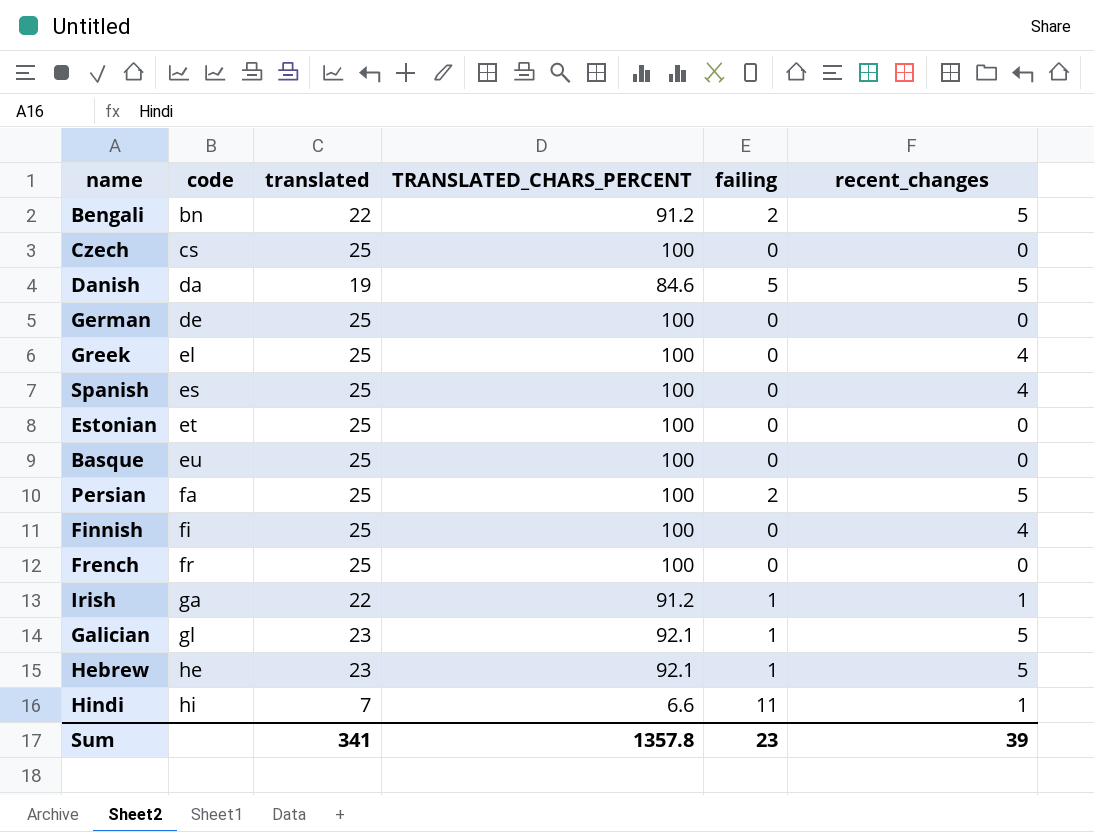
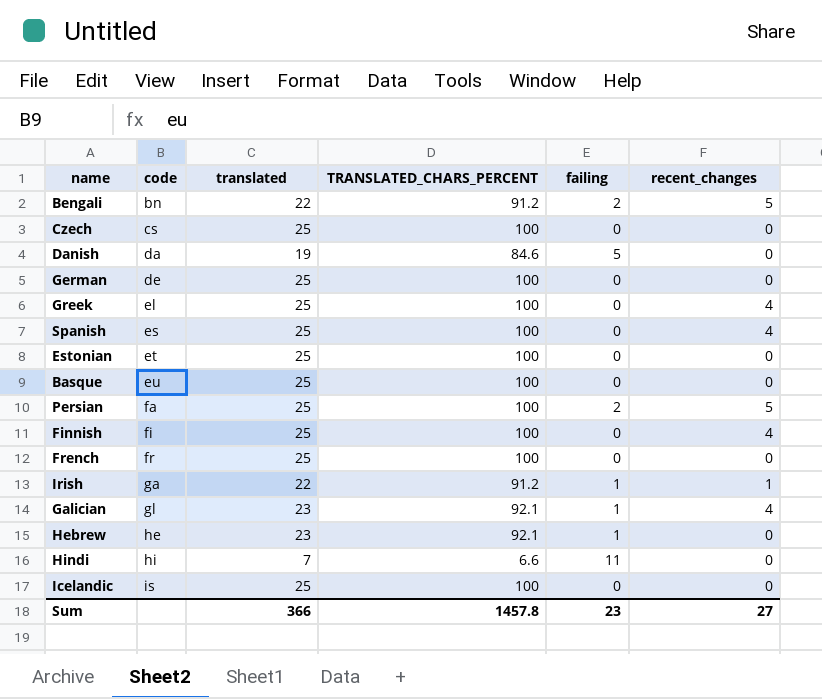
Danish | recent_changes: 5 -> 0
Galician | recent_changes: 5 -> 4
Hebrew | recent_changes: 5 -> 0
Hindi | recent_changes: 1 -> 0
row Icelandic: none -> is | 25 | 100 | 0 | 0
Sum | translated: 341 -> 366
Sum | TRANSLATED_CHARS_PERCENT: 1357.8 -> 1457.8
Sum | recent_changes: 39 -> 27

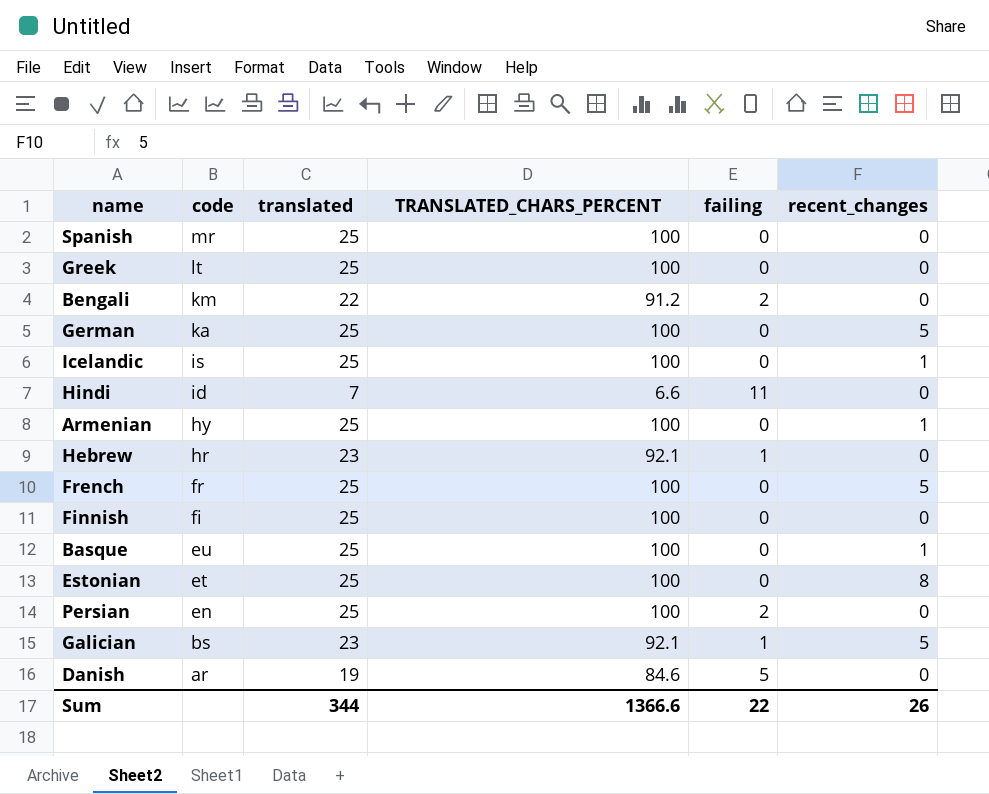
row order: code ascending -> code descending
row Czech: cs | 25 | 100 | 0 | 0 -> none
row Irish: ga | 22 | 91.2 | 1 | 1 -> none
Spanish | code: es -> mr
Spanish | recent_changes: 4 -> 0
Greek | code: el -> lt
Greek | recent_changes: 4 -> 0
Bengali | code: bn -> km
Bengali | recent_changes: 5 -> 0
German | code: de -> ka
German | recent_changes: 0 -> 5
Icelandic | recent_changes: 0 -> 1
Hindi | code: hi -> id
row Armenian: none -> hy | 25 | 100 | 0 | 1
Hebrew | code: he -> hr
French | recent_changes: 0 -> 5
Finnish | recent_changes: 4 -> 0
Basque | recent_changes: 0 -> 1
Estonian | recent_changes: 0 -> 8
Persian | code: fa -> en
Persian | recent_changes: 5 -> 0
Galician | code: gl -> bs
Galician | recent_changes: 4 -> 5
Danish | code: da -> ar
Sum | translated: 366 -> 344
Sum | TRANSLATED_CHARS_PERCENT: 1457.8 -> 1366.6
Sum | failing: 23 -> 22
Sum | recent_changes: 27 -> 26

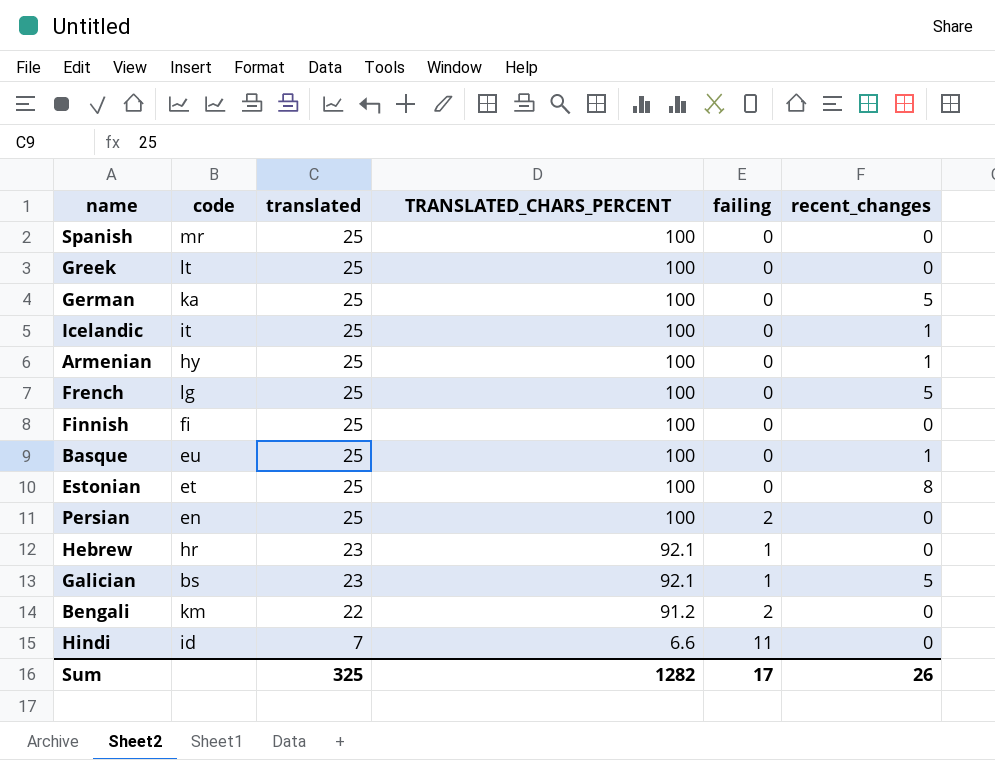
row order: code descending -> translated descending
row Danish: ar | 19 | 84.6 | 5 | 0 -> none
Icelandic | code: is -> it
French | code: fr -> lg
Sum | translated: 344 -> 325
Sum | TRANSLATED_CHARS_PERCENT: 1366.6 -> 1282
Sum | failing: 22 -> 17

